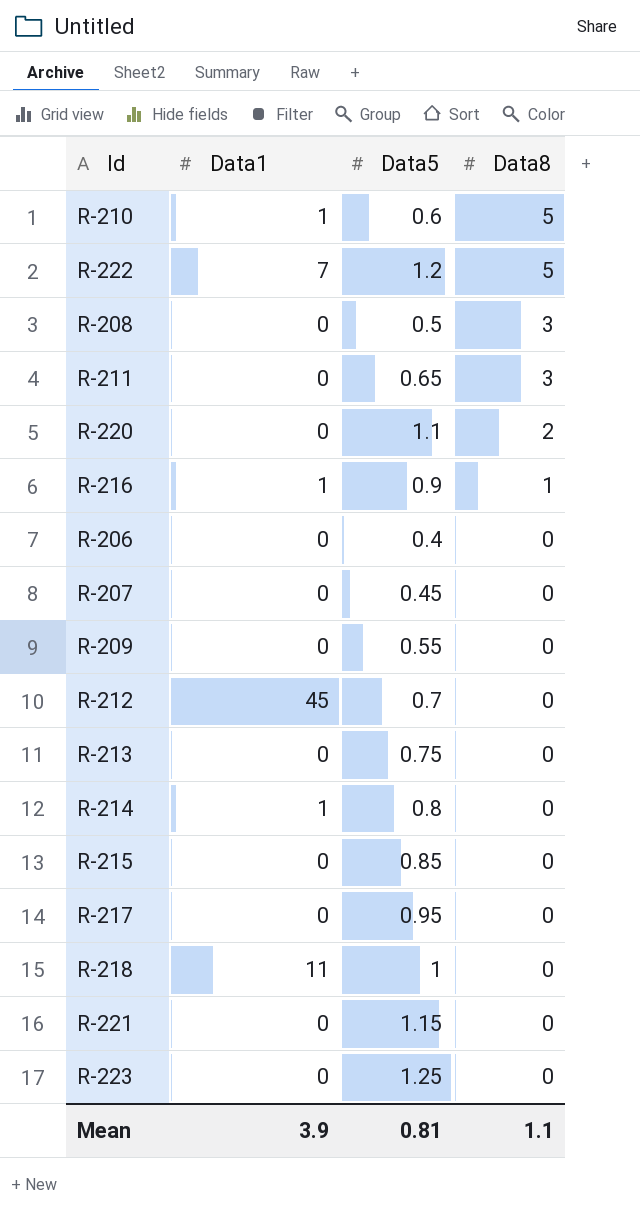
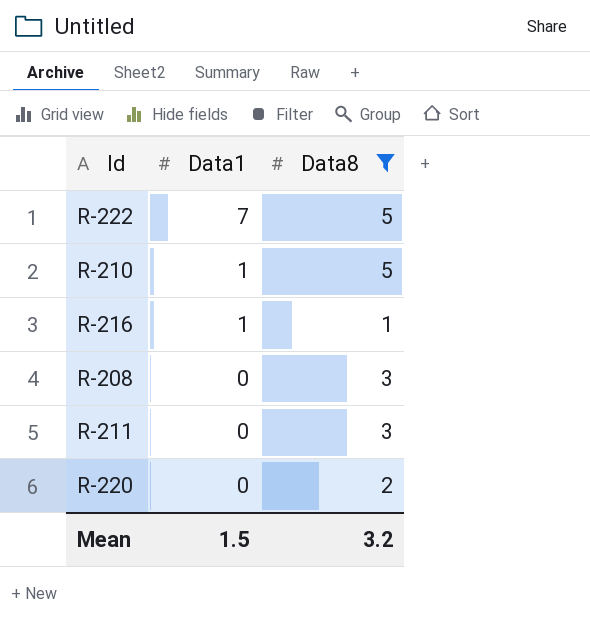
filter: none -> Data8 != 0
row order: Data8 descending -> Data1 descending
column Data5 | position: 3 -> none
Mean | Data1: 3.9 -> 1.5
Mean | Data8: 1.1 -> 3.2

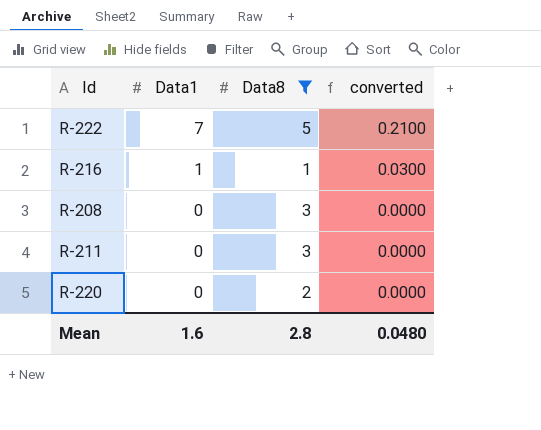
column converted | formula: none -> [Data1] * 0.03
row R-210: 1 | 5 -> none
Mean | Data1: 1.5 -> 1.6
Mean | Data8: 3.2 -> 2.8

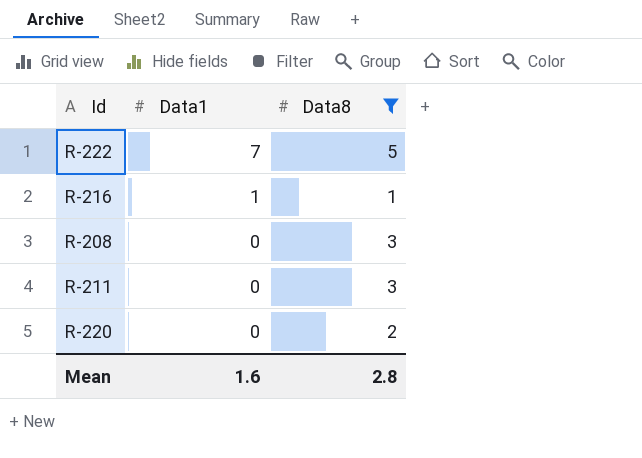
column converted | formula: [Data1] * 0.03 -> none

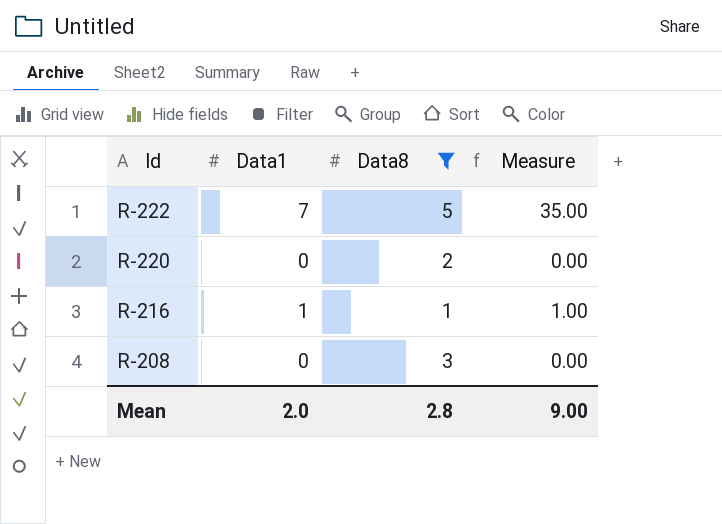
row order: Data1 descending -> Id descending
column Measure | formula: none -> [Data1] * [Data8]
row R-211: 0 | 3 -> none
Mean | Data1: 1.6 -> 2.0

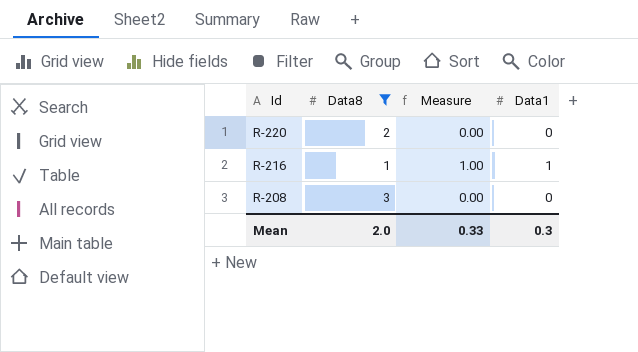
column Data1 | position: 2 -> 4
row R-222: 7 | 5 | 35.00 -> none
Mean | Data8: 2.8 -> 2.0
Mean | Measure: 9.00 -> 0.33
Mean | Data1: 2.0 -> 0.3

